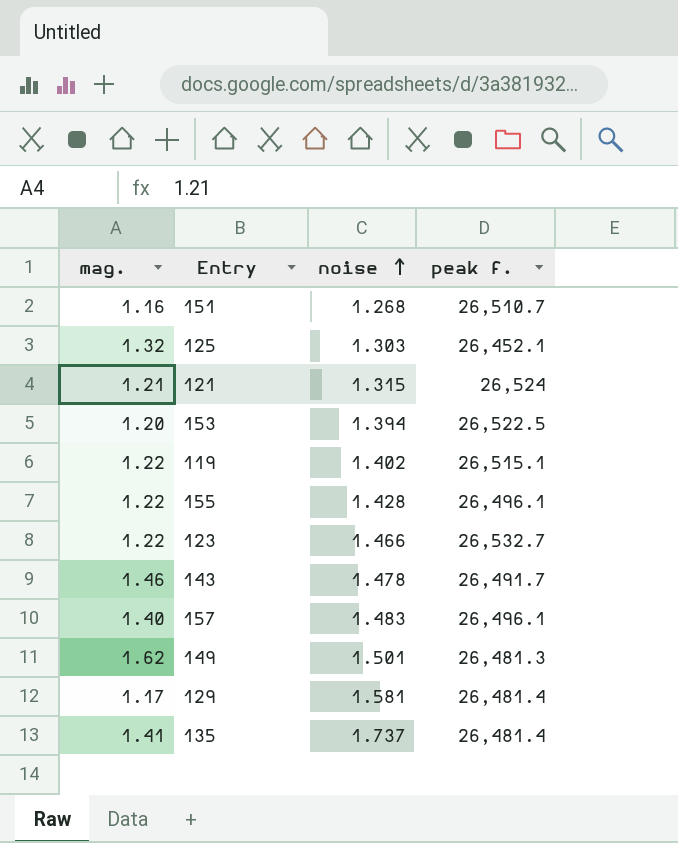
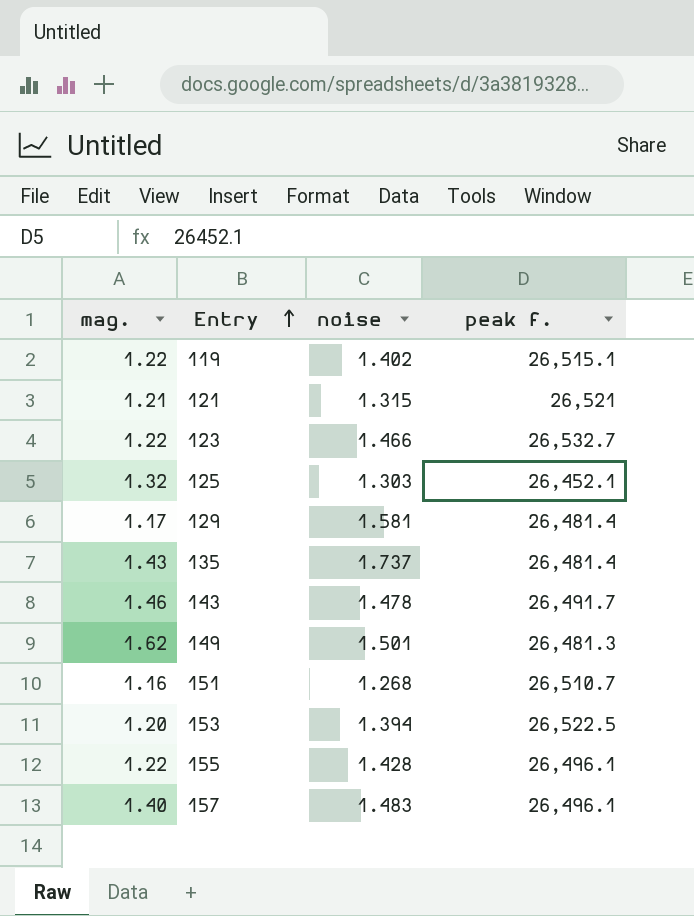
row order: noise ascending -> Entry ascending
121 | peak f.: 26,524 -> 26,521
135 | mag.: 1.41 -> 1.43

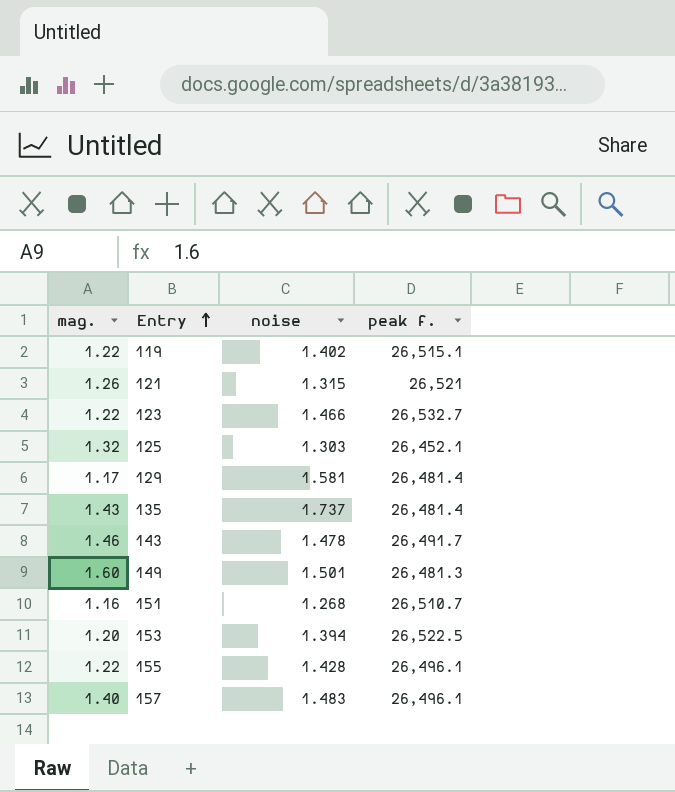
121 | mag.: 1.21 -> 1.26
149 | mag.: 1.62 -> 1.60

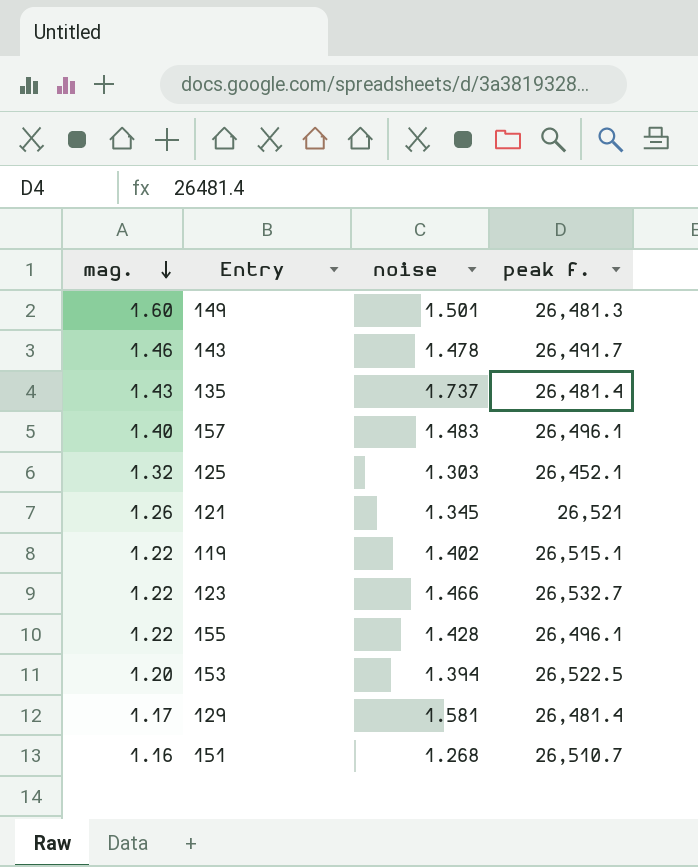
row order: Entry ascending -> mag. descending
121 | noise: 1.315 -> 1.345

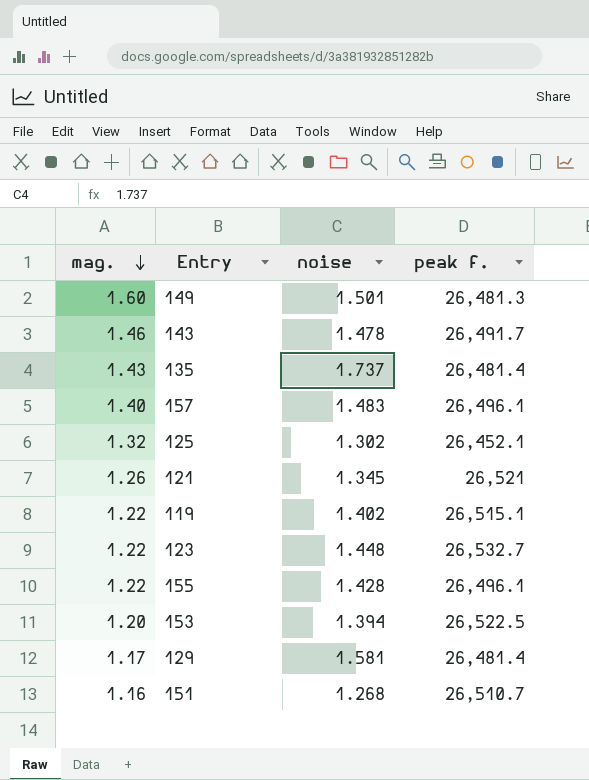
125 | noise: 1.303 -> 1.302
123 | noise: 1.466 -> 1.448

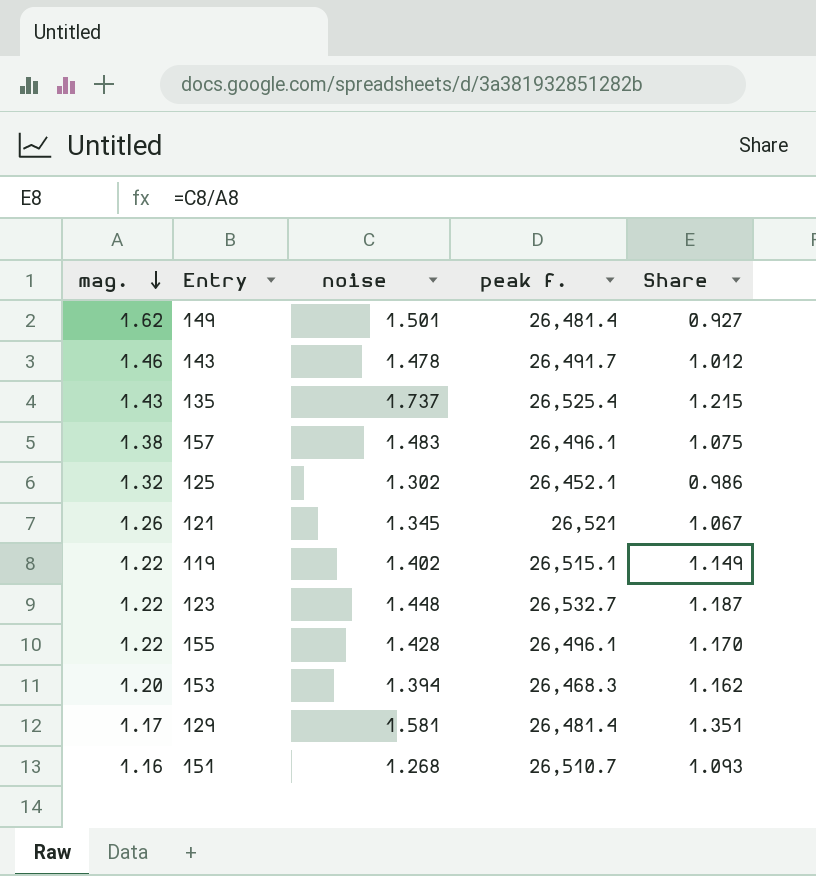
column Share | formula: none -> [noise] / [mag.]
149 | mag.: 1.60 -> 1.62
149 | peak f.: 26,481.3 -> 26,481.4
135 | peak f.: 26,481.4 -> 26,525.4
157 | mag.: 1.40 -> 1.38
153 | peak f.: 26,522.5 -> 26,468.3

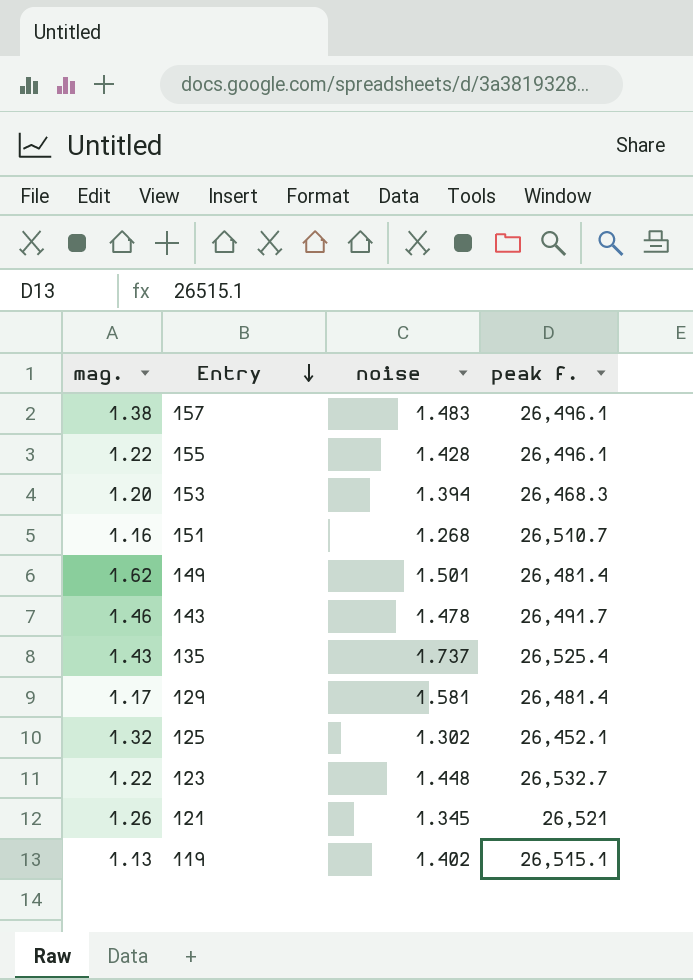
row order: mag. descending -> Entry descending
column Share | formula: [noise] / [mag.] -> none
119 | mag.: 1.22 -> 1.13

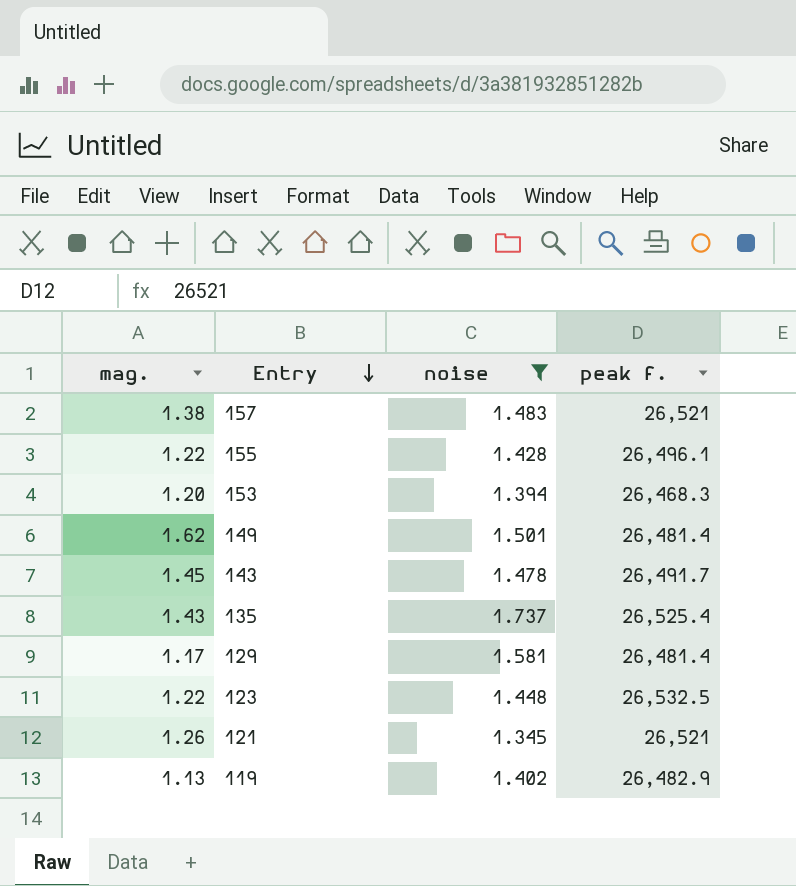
filter: none -> noise >= 1.345
157 | peak f.: 26,496.1 -> 26,521
143 | mag.: 1.46 -> 1.45
123 | peak f.: 26,532.7 -> 26,532.5
119 | peak f.: 26,515.1 -> 26,482.9

